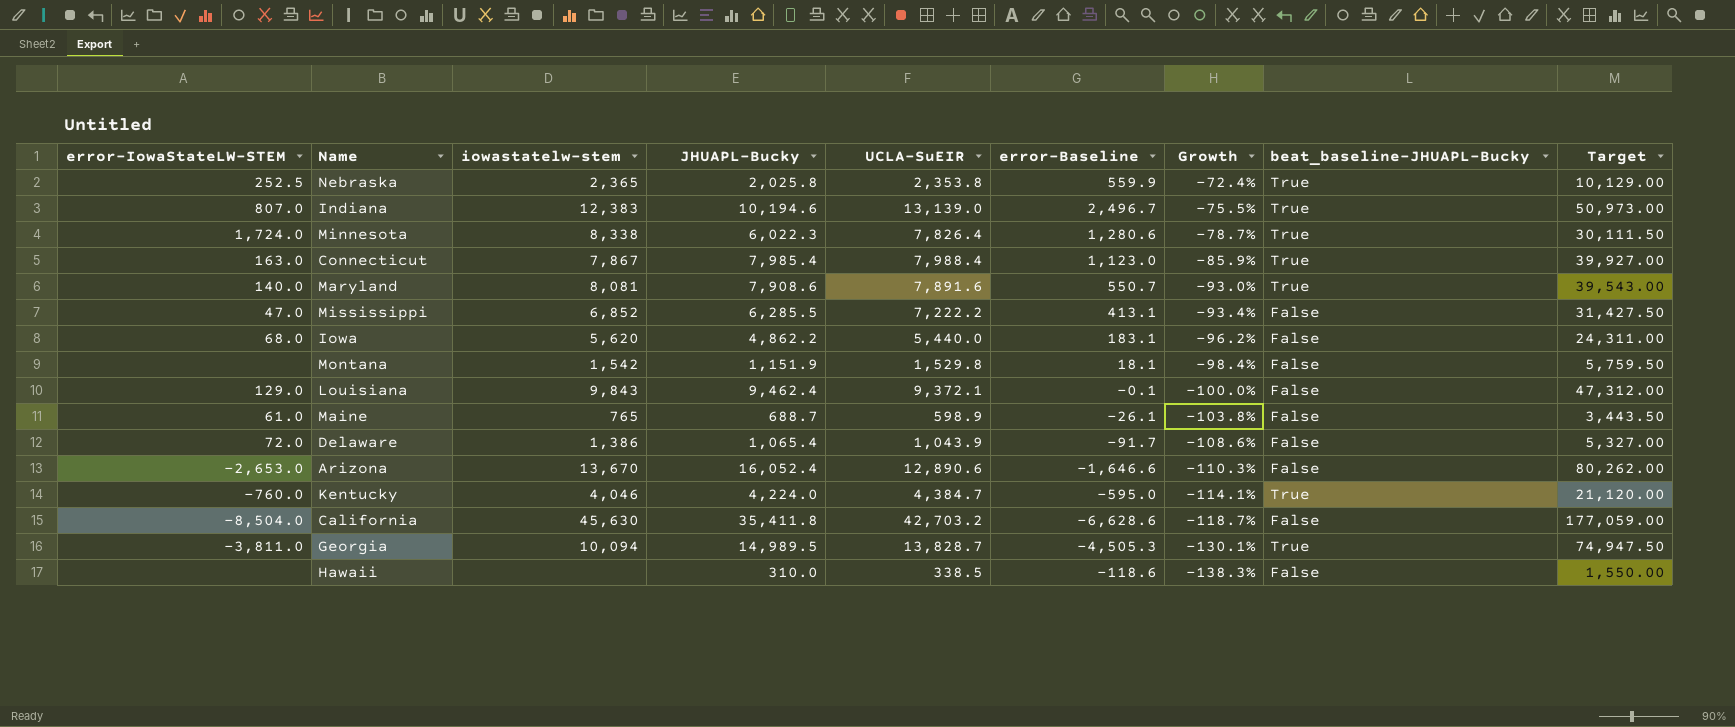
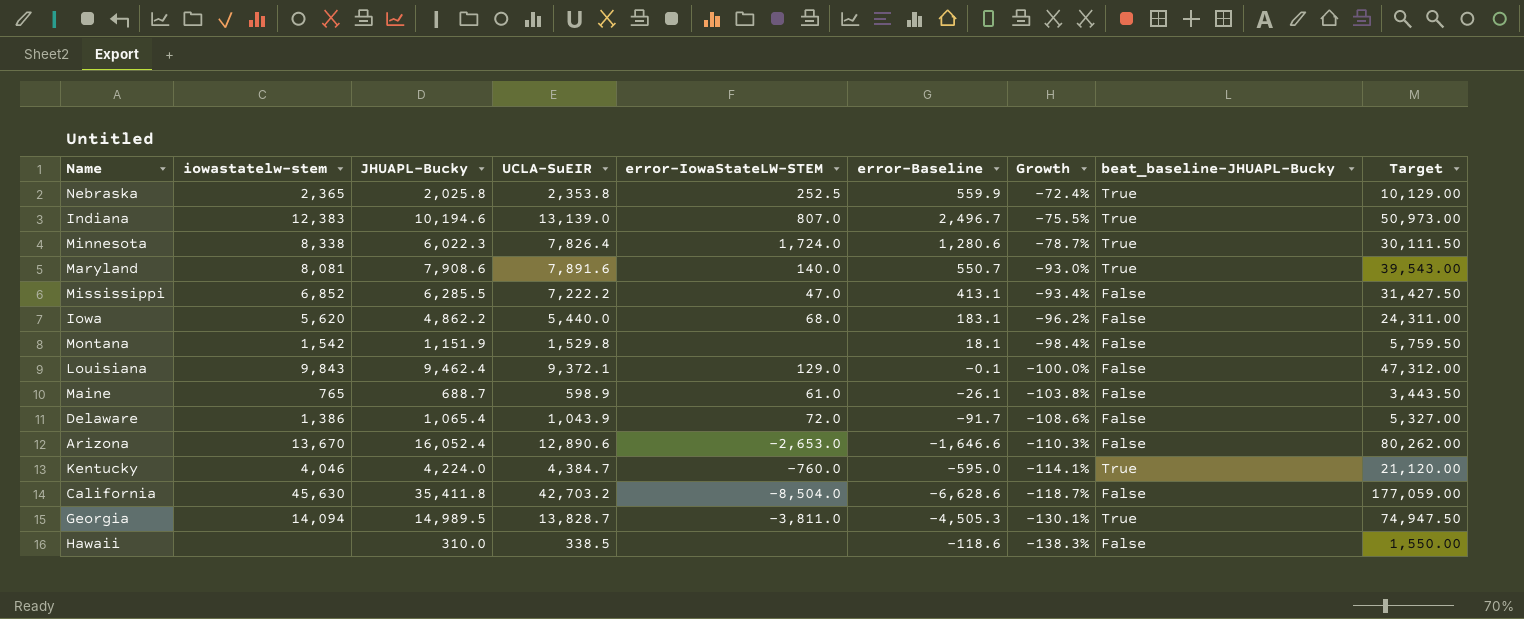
column error-IowaStateLW-STEM | position: 1 -> 5
row Connecticut: 163.0 | 7,867 | 7,985.4 | 7,988.4 | 1,123.0 | -85.9% | True | 39,927.00 -> none
Georgia | iowastatelw-stem: 10,094 -> 14,094

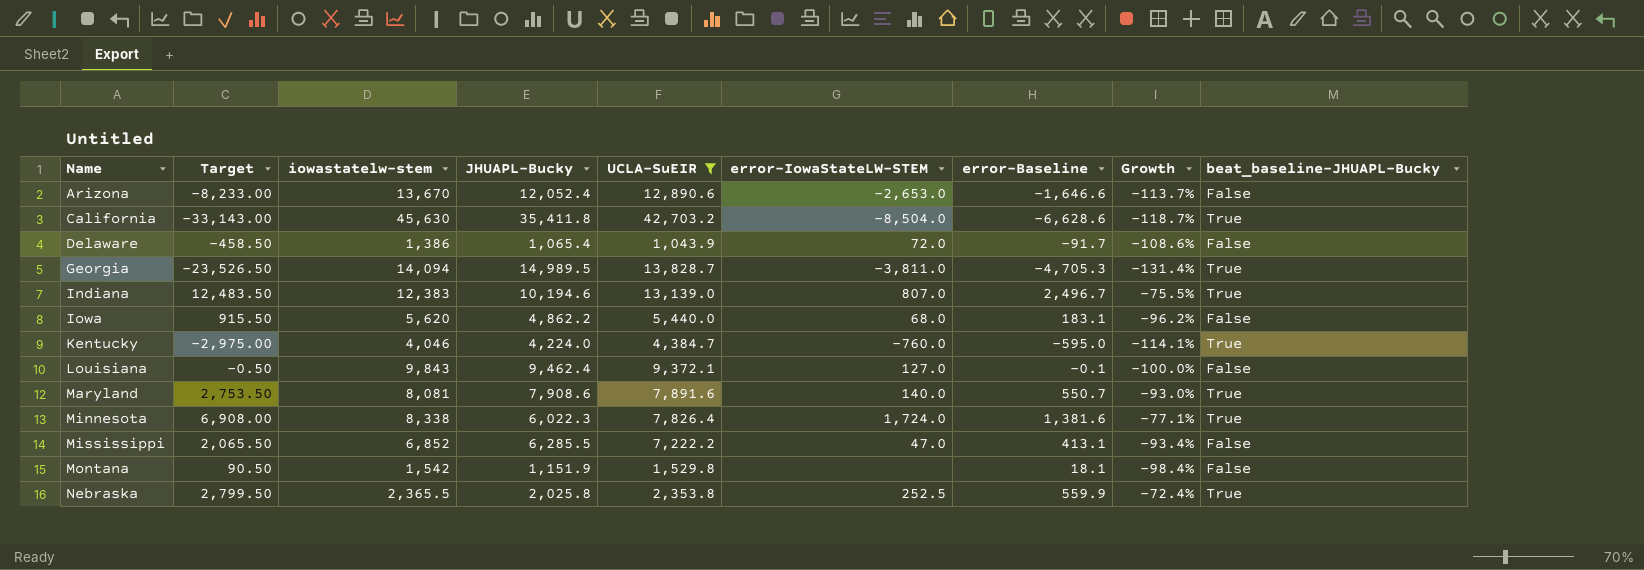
filter: none -> UCLA-SuEIR >= 1,043.9
row order: Growth descending -> Name ascending
column Target | formula: [JHUAPL-Bucky] * 5 -> [error-Baseline] * 5
column Target | position: 9 -> 2
Arizona | JHUAPL-Bucky: 16,052.4 -> 12,052.4
Arizona | Growth: -110.3% -> -113.7%
California | beat_baseline-JHUAPL-Bucky: False -> True
Georgia | error-Baseline: -4,505.3 -> -4,705.3
Georgia | Growth: -130.1% -> -131.4%
Louisiana | error-IowaStateLW-STEM: 129.0 -> 127.0
Minnesota | error-Baseline: 1,280.6 -> 1,381.6
Minnesota | Growth: -78.7% -> -77.1%
Nebraska | iowastatelw-stem: 2,365 -> 2,365.5

